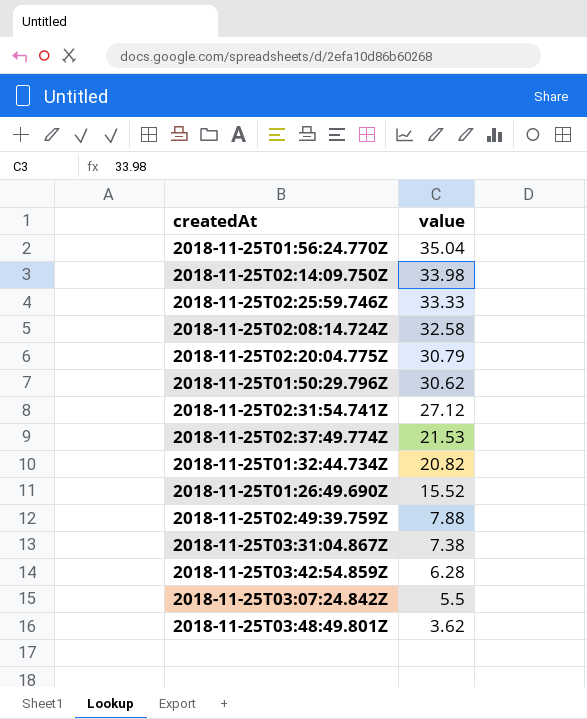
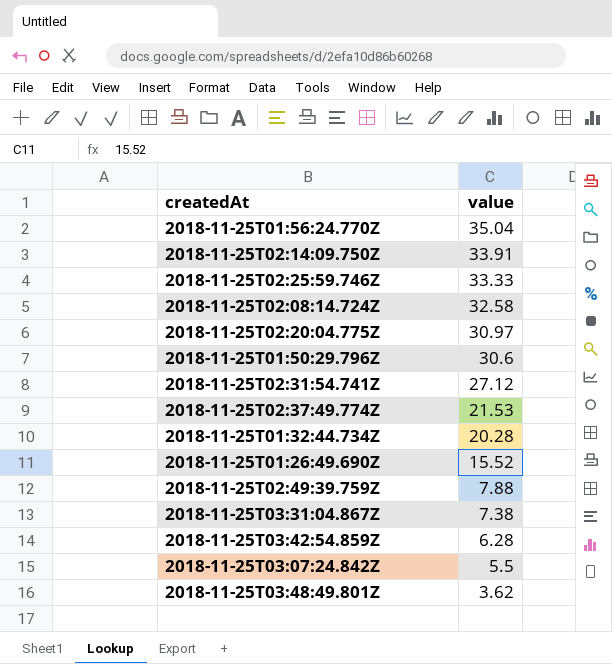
2018-11-25T02:14:09.750Z | value: 33.98 -> 33.91
2018-11-25T02:20:04.775Z | value: 30.79 -> 30.97
2018-11-25T01:50:29.796Z | value: 30.62 -> 30.6
2018-11-25T01:32:44.734Z | value: 20.82 -> 20.28

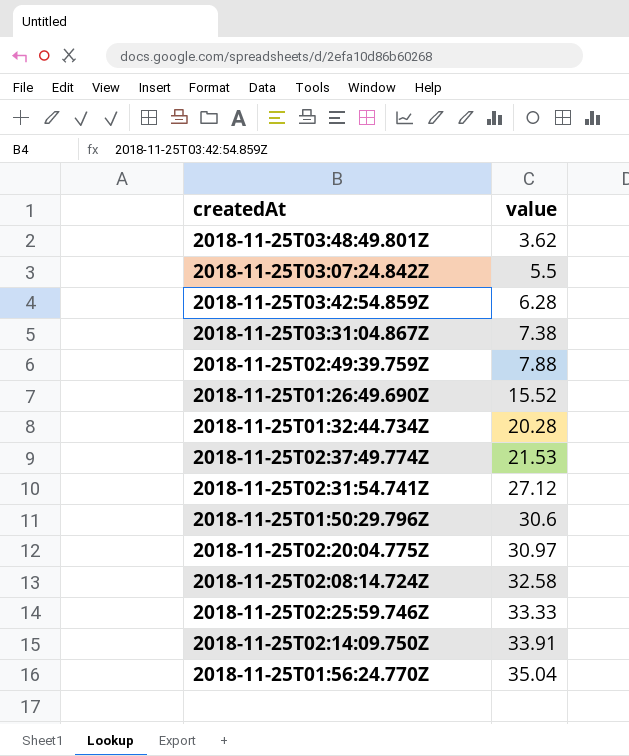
row order: value descending -> value ascending

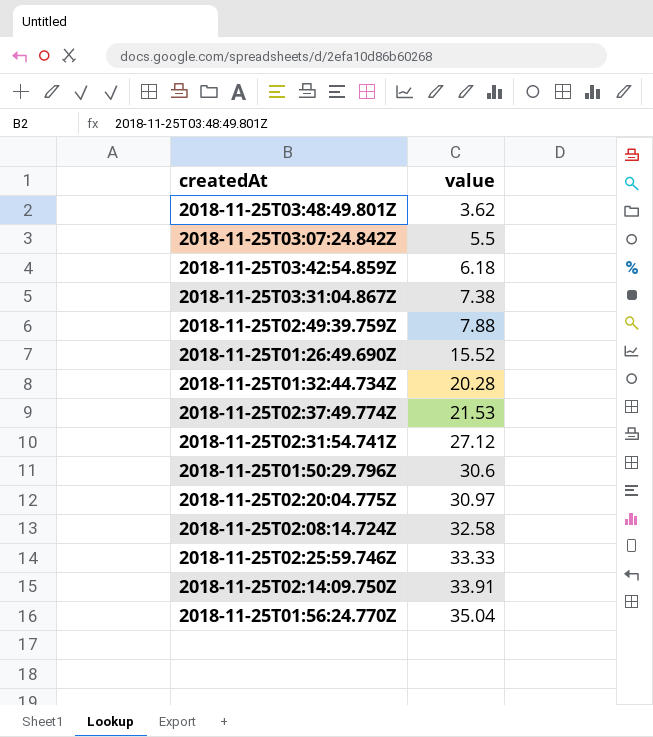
2018-11-25T03:42:54.859Z | value: 6.28 -> 6.18

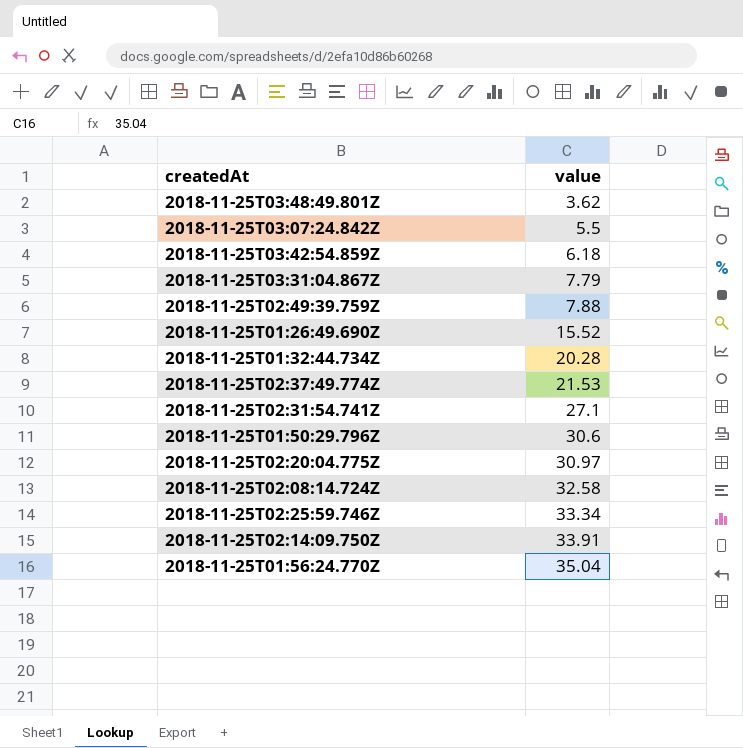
2018-11-25T03:31:04.867Z | value: 7.38 -> 7.79
2018-11-25T02:31:54.741Z | value: 27.12 -> 27.1
2018-11-25T02:25:59.746Z | value: 33.33 -> 33.34

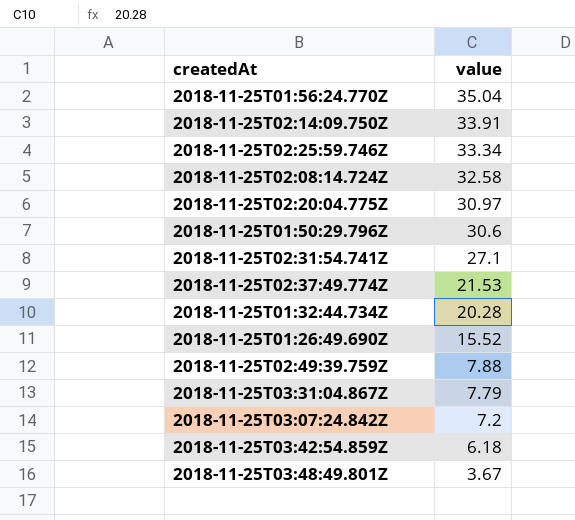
row order: value ascending -> value descending
2018-11-25T03:07:24.842Z | value: 5.5 -> 7.2
2018-11-25T03:48:49.801Z | value: 3.62 -> 3.67

